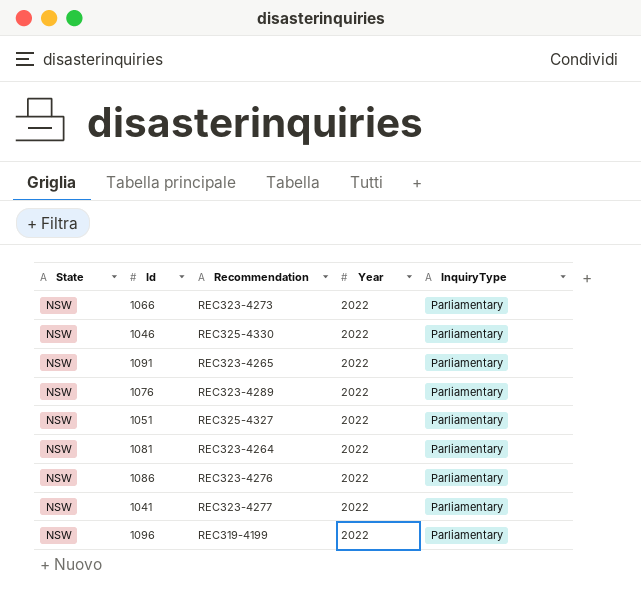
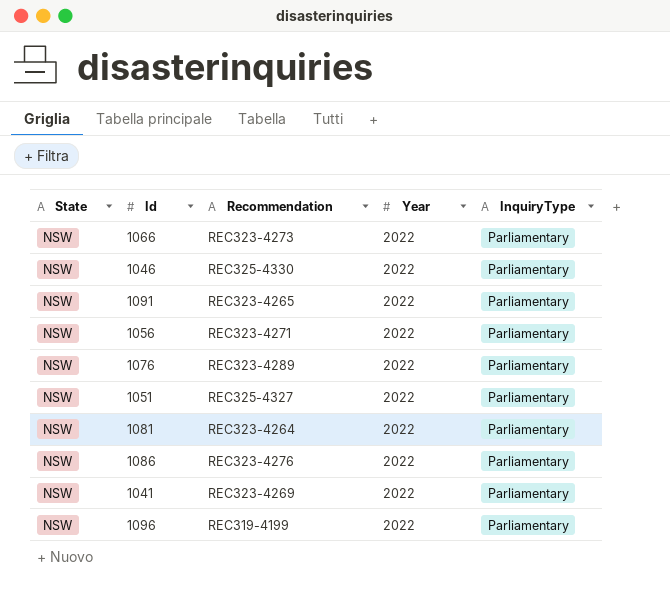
row 1056: none -> NSW | REC323-4271 | 2022 | Parliamentary
1041 | Recommendation: REC323-4277 -> REC323-4269

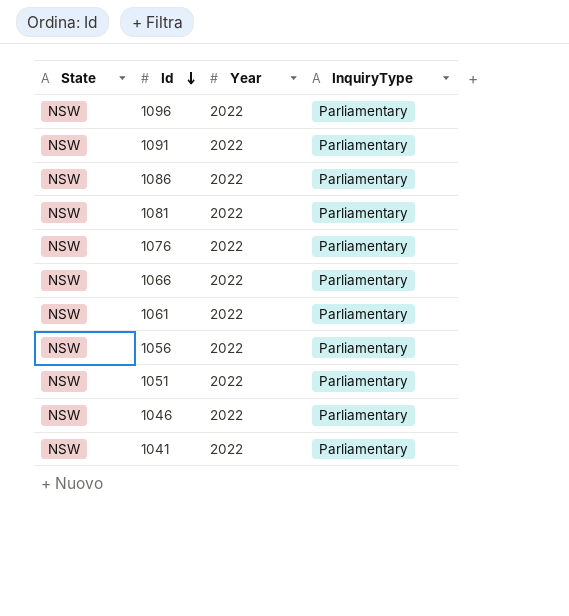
row order: none -> Id descending
column Recommendation | position: 3 -> none
row 1061: none -> NSW | 2022 | Parliamentary

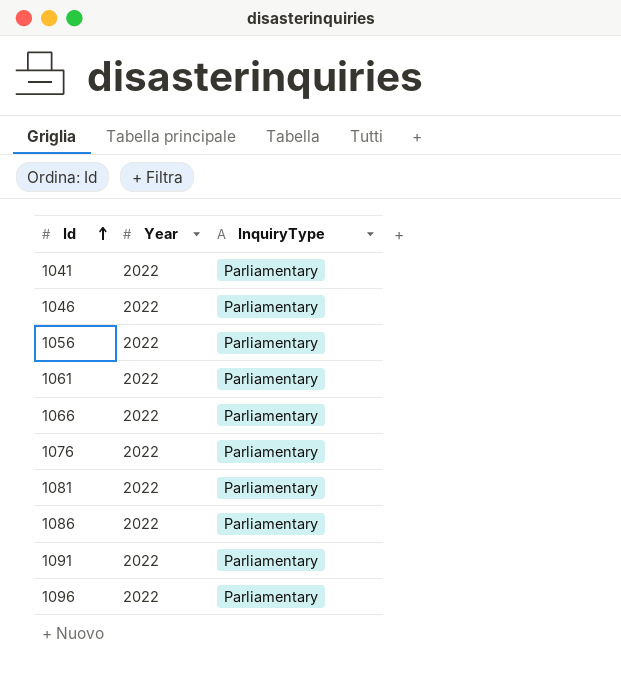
row order: Id descending -> Id ascending
column State | position: 1 -> none
row 1051: NSW | 2022 | Parliamentary -> none

